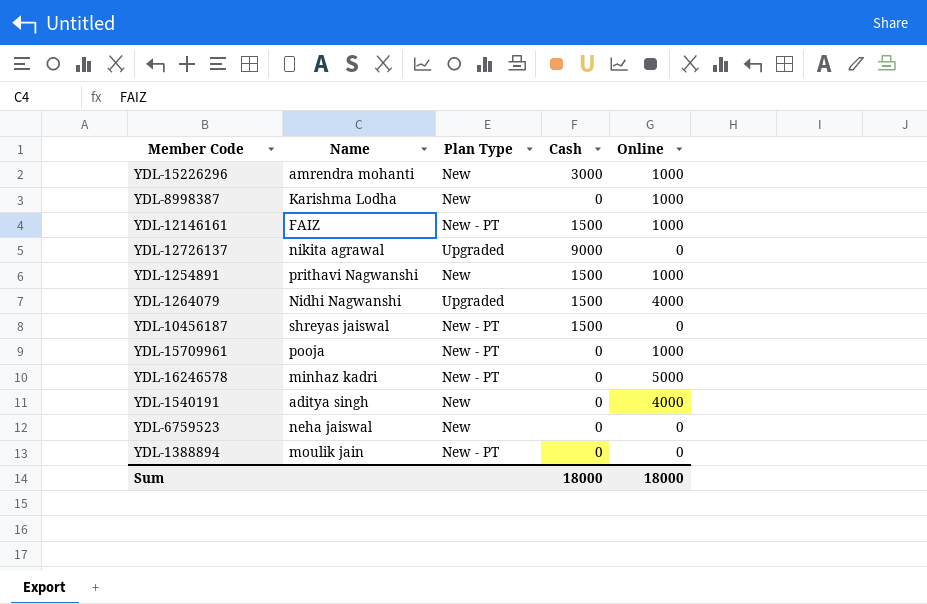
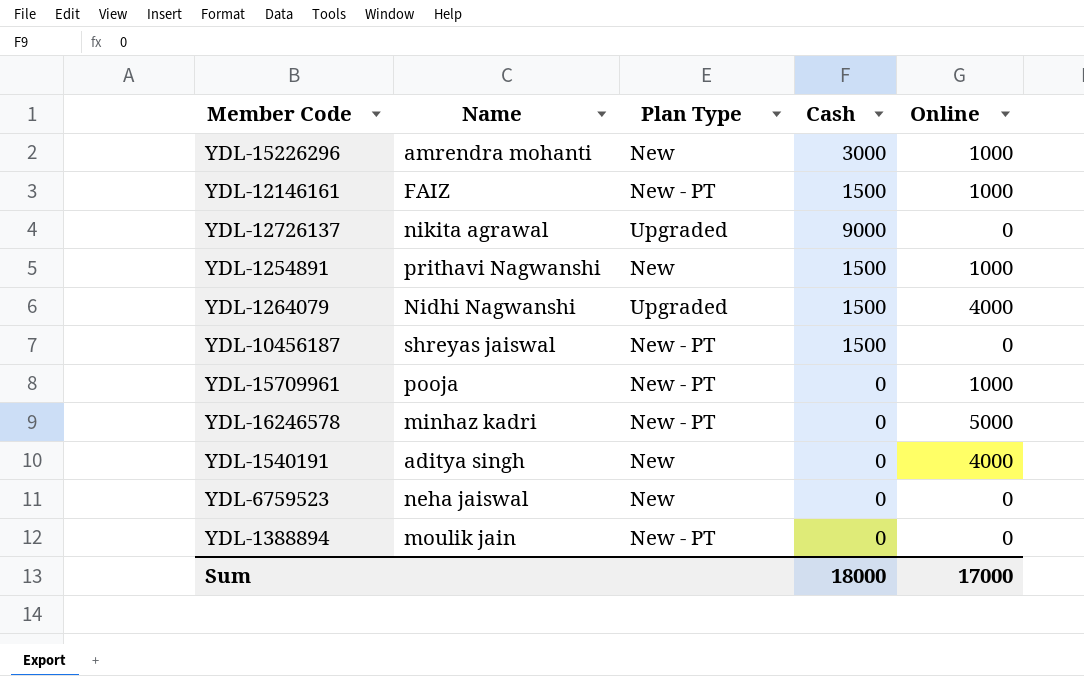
row YDL-8998387: Karishma Lodha | New | 0 | 1000 -> none
Sum | Online: 18000 -> 17000

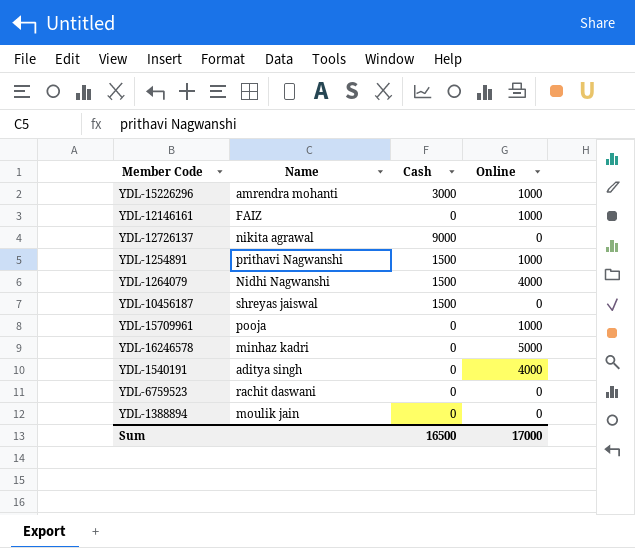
column Plan Type | position: 3 -> none
YDL-12146161 | Cash: 1500 -> 0
YDL-6759523 | Name: neha jaiswal -> rachit daswani
Sum | Cash: 18000 -> 16500

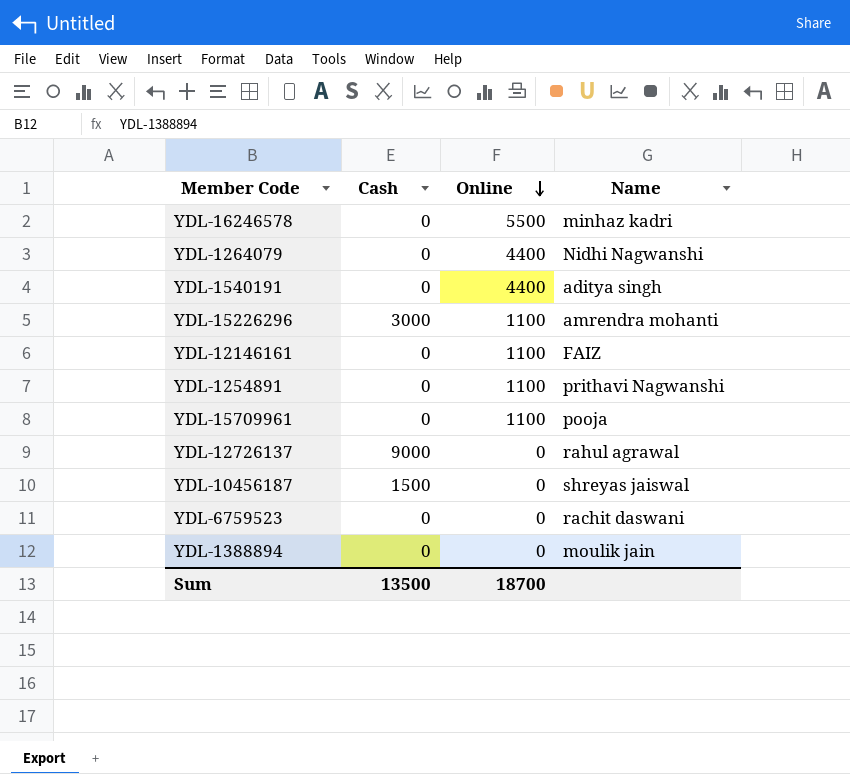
row order: none -> Online descending
column Name | position: 2 -> 4
YDL-16246578 | Online: 5000 -> 5500
YDL-1264079 | Cash: 1500 -> 0
YDL-1264079 | Online: 4000 -> 4400
YDL-1540191 | Online: 4000 -> 4400
YDL-15226296 | Online: 1000 -> 1100
YDL-12146161 | Online: 1000 -> 1100
YDL-1254891 | Cash: 1500 -> 0
YDL-1254891 | Online: 1000 -> 1100
YDL-15709961 | Online: 1000 -> 1100
YDL-12726137 | Name: nikita agrawal -> rahul agrawal
Sum | Cash: 16500 -> 13500
Sum | Online: 17000 -> 18700

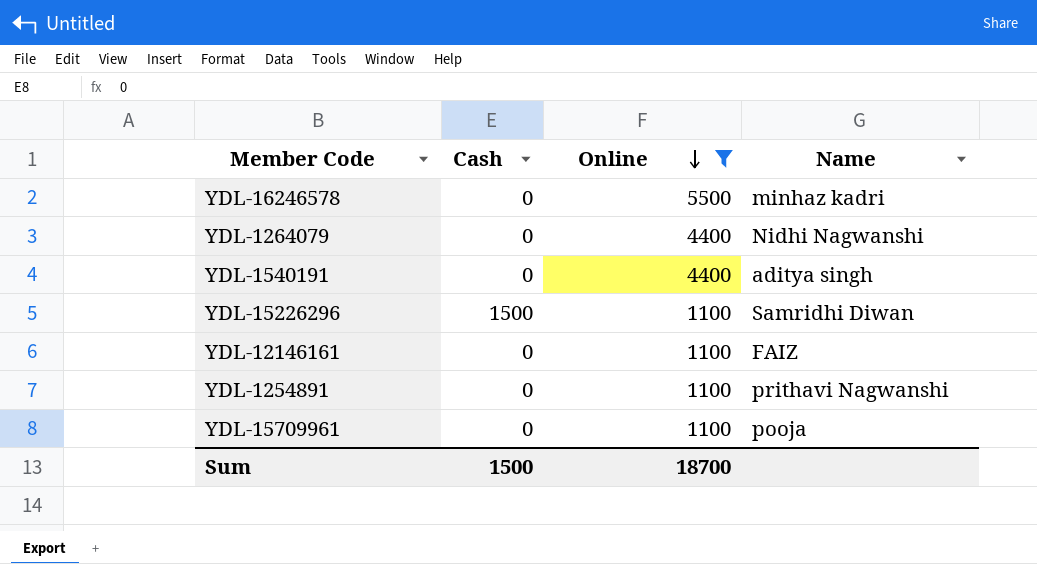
filter: none -> Online != 0
YDL-15226296 | Cash: 3000 -> 1500
YDL-15226296 | Name: amrendra mohanti -> Samridhi Diwan
Sum | Cash: 13500 -> 1500

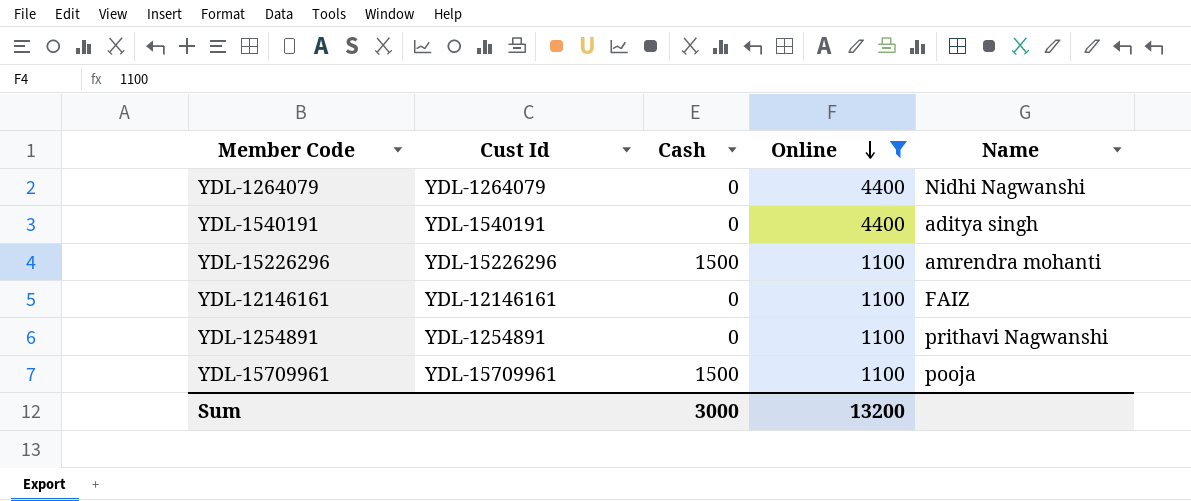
column Cust Id | position: none -> 2
row YDL-16246578: 0 | 5500 | minhaz kadri -> none
YDL-15226296 | Name: Samridhi Diwan -> amrendra mohanti
YDL-15709961 | Cash: 0 -> 1500
Sum | Cash: 1500 -> 3000
Sum | Online: 18700 -> 13200

